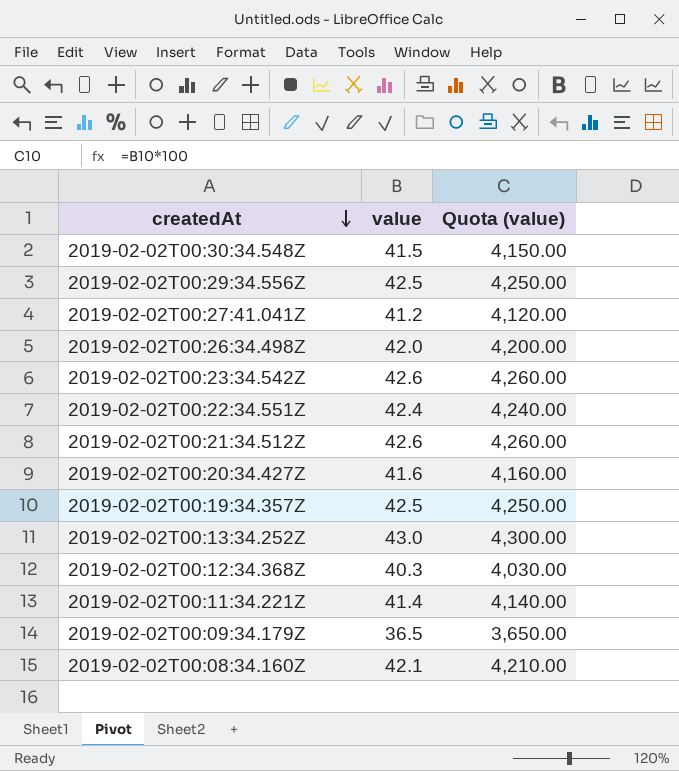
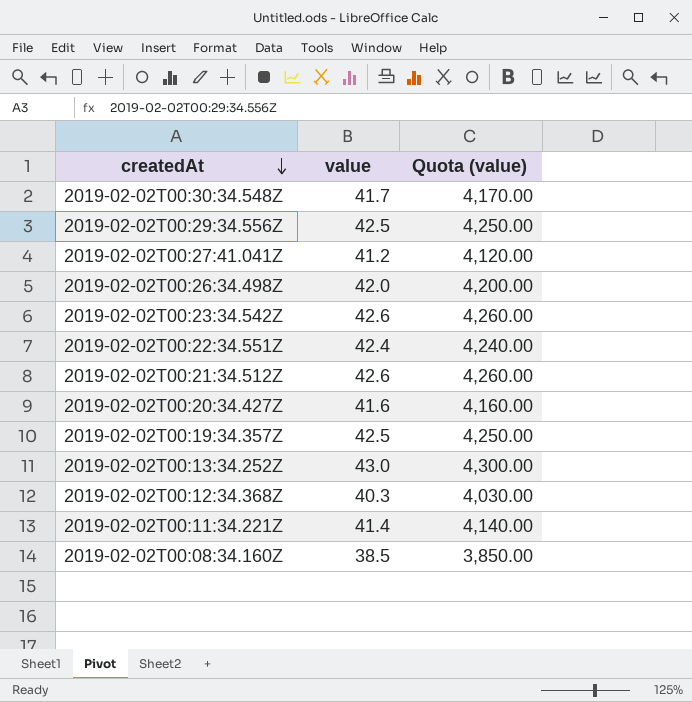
row 2019-02-02T00:09:34.179Z: 36.5 | 3,650.00 -> none
2019-02-02T00:30:34.548Z | value: 41.5 -> 41.7
2019-02-02T00:30:34.548Z | Quota (value): 4,150.00 -> 4,170.00
2019-02-02T00:08:34.160Z | value: 42.1 -> 38.5
2019-02-02T00:08:34.160Z | Quota (value): 4,210.00 -> 3,850.00

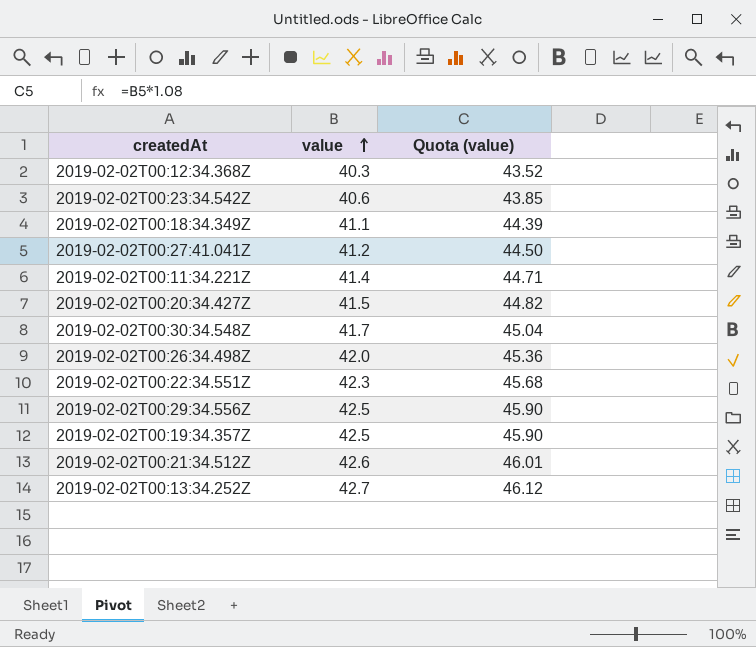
row order: createdAt descending -> value ascending
column Quota (value) | formula: [value] * 100 -> [value] * 1.08
row 2019-02-02T00:08:34.160Z: 38.5 | 3,850.00 -> none
2019-02-02T00:23:34.542Z | value: 42.6 -> 40.6
row 2019-02-02T00:18:34.349Z: none -> 41.1 | 44.39
2019-02-02T00:20:34.427Z | value: 41.6 -> 41.5
2019-02-02T00:22:34.551Z | value: 42.4 -> 42.3
2019-02-02T00:13:34.252Z | value: 43.0 -> 42.7

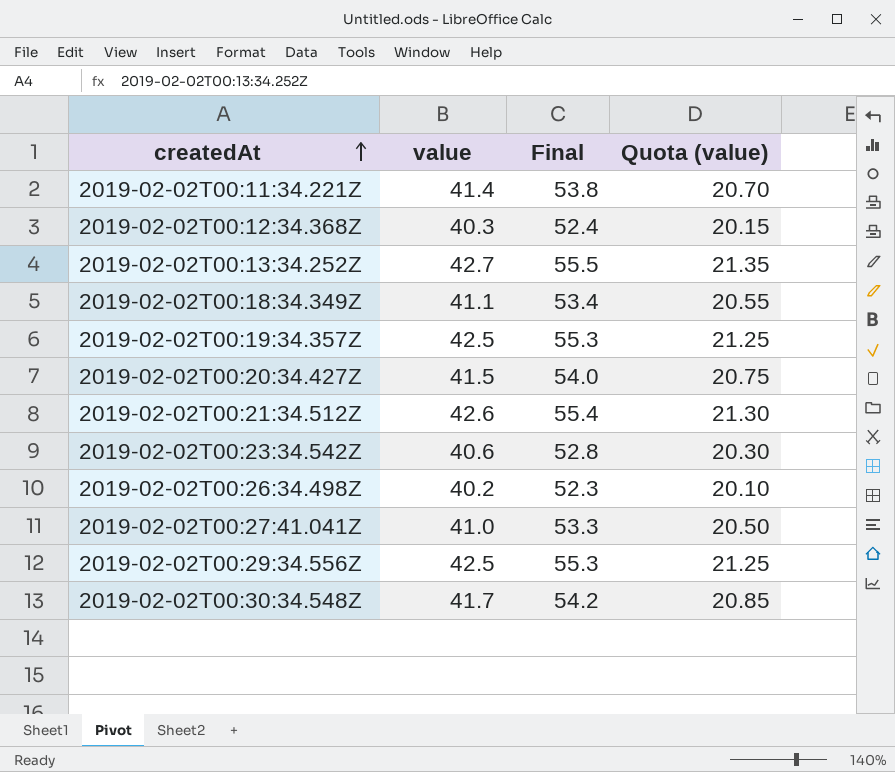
row order: value ascending -> createdAt ascending
column Final | formula: none -> [value] * 1.3
column Quota (value) | formula: [value] * 1.08 -> [value] * 0.5
row 2019-02-02T00:22:34.551Z: 42.3 | 45.68 -> none
2019-02-02T00:26:34.498Z | value: 42.0 -> 40.2
2019-02-02T00:27:41.041Z | value: 41.2 -> 41.0

